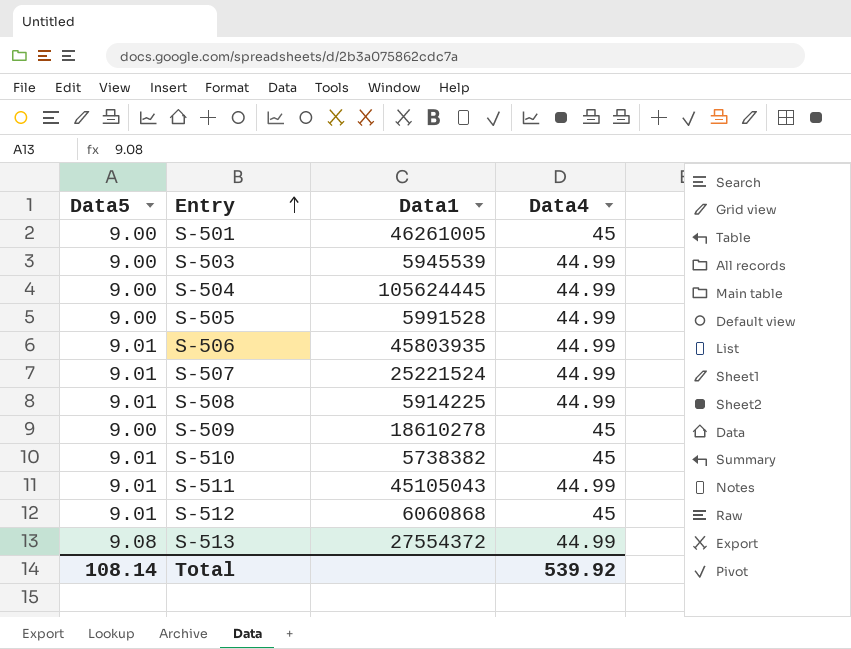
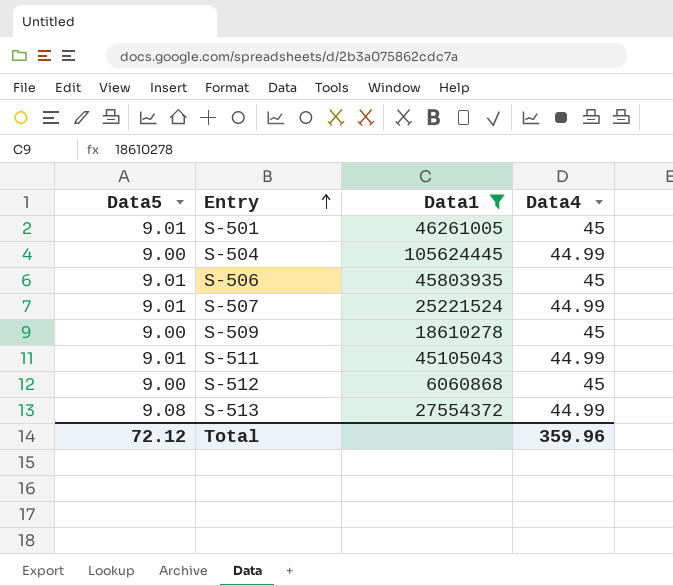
filter: none -> Data1 >= 6060868
S-501 | Data5: 9.00 -> 9.01
S-506 | Data4: 44.99 -> 45
S-512 | Data5: 9.01 -> 9.00
Total | Data5: 108.14 -> 72.12
Total | Data4: 539.92 -> 359.96

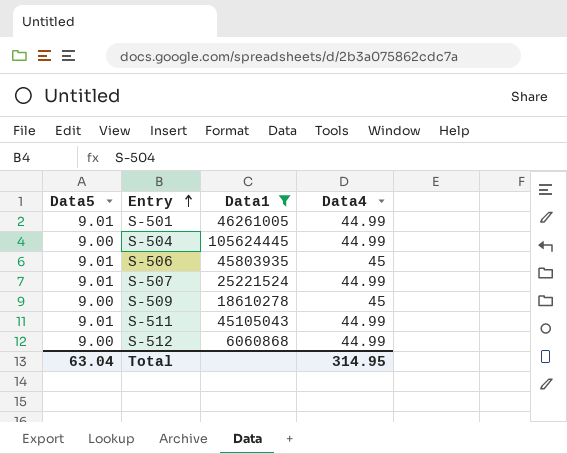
row S-513: 9.08 | 27554372 | 44.99 -> none
S-501 | Data4: 45 -> 44.99
S-512 | Data4: 45 -> 44.99
Total | Data5: 72.12 -> 63.04
Total | Data4: 359.96 -> 314.95

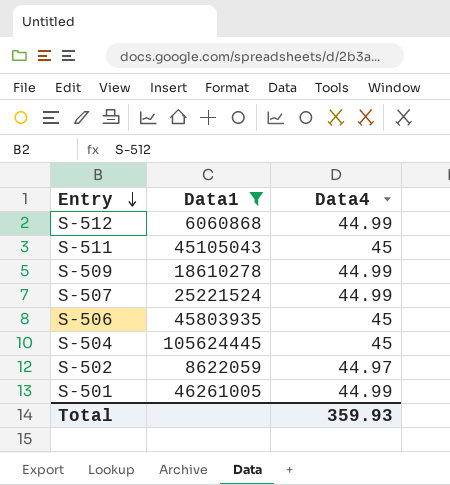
row order: Entry ascending -> Entry descending
column Data5 | position: 1 -> none
S-511 | Data4: 44.99 -> 45
S-509 | Data4: 45 -> 44.99
S-504 | Data4: 44.99 -> 45
row S-502: none -> 8622059 | 44.97
Total | Data4: 314.95 -> 359.93

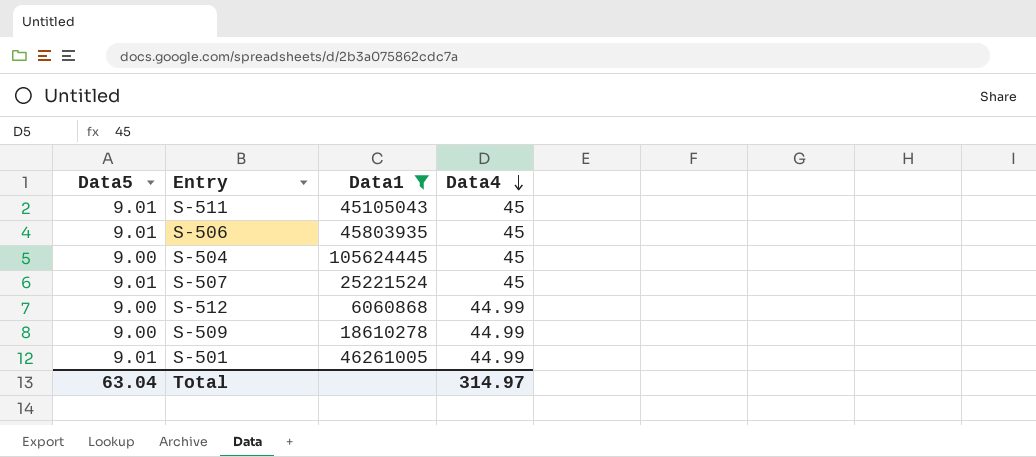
row order: Entry descending -> Data4 descending
column Data5 | position: none -> 1
row S-502: 8622059 | 44.97 -> none
S-507 | Data4: 44.99 -> 45
Total | Data4: 359.93 -> 314.97

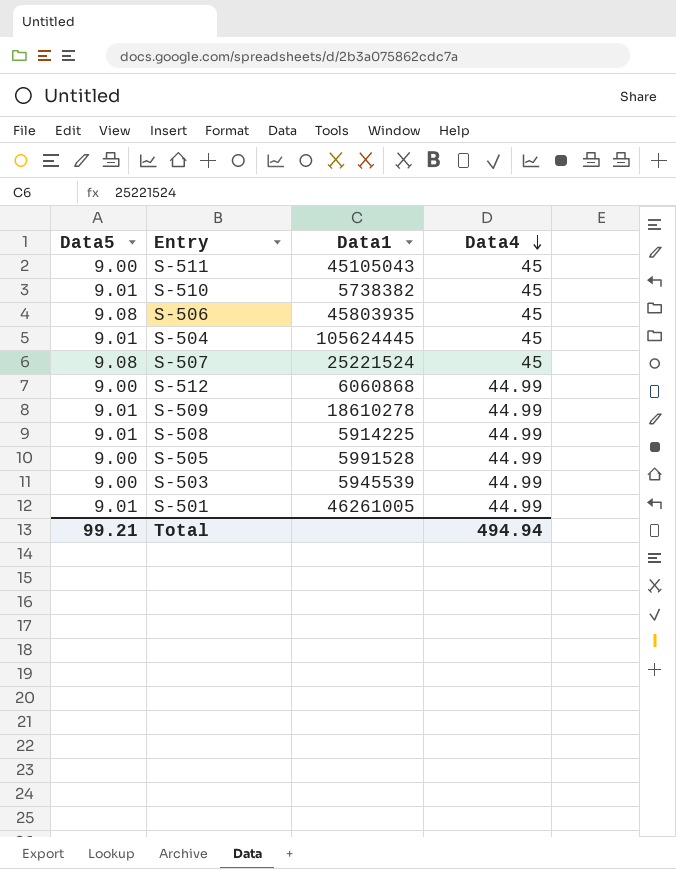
filter: Data1 >= 6060868 -> none
S-511 | Data5: 9.01 -> 9.00
S-506 | Data5: 9.01 -> 9.08
S-504 | Data5: 9.00 -> 9.01
S-507 | Data5: 9.01 -> 9.08
S-509 | Data5: 9.00 -> 9.01
Total | Data5: 63.04 -> 99.21
Total | Data4: 314.97 -> 494.94

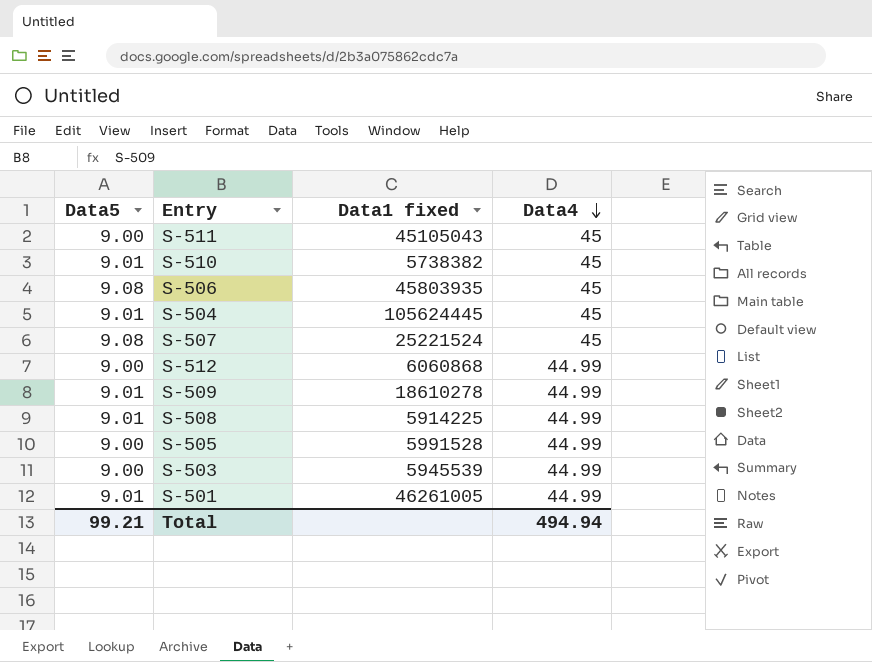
column name: Data1 -> Data1 fixed

